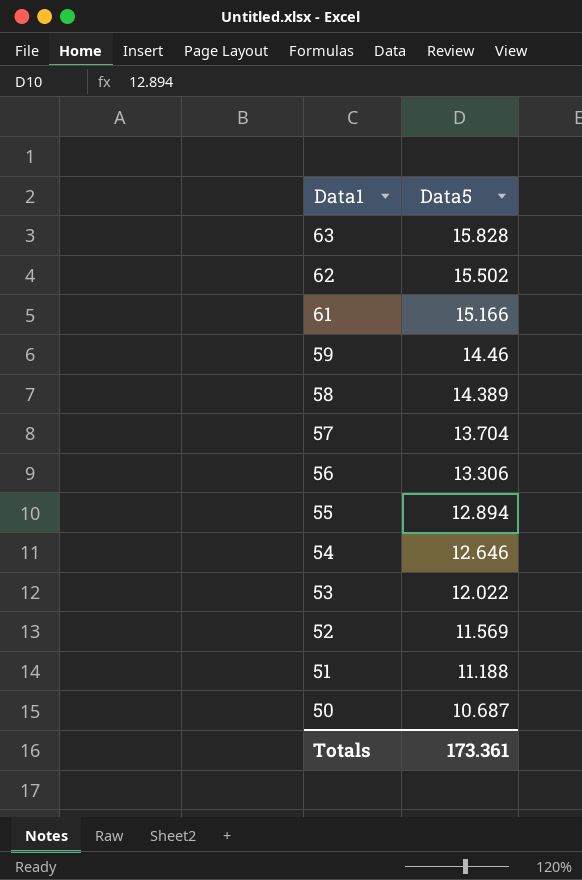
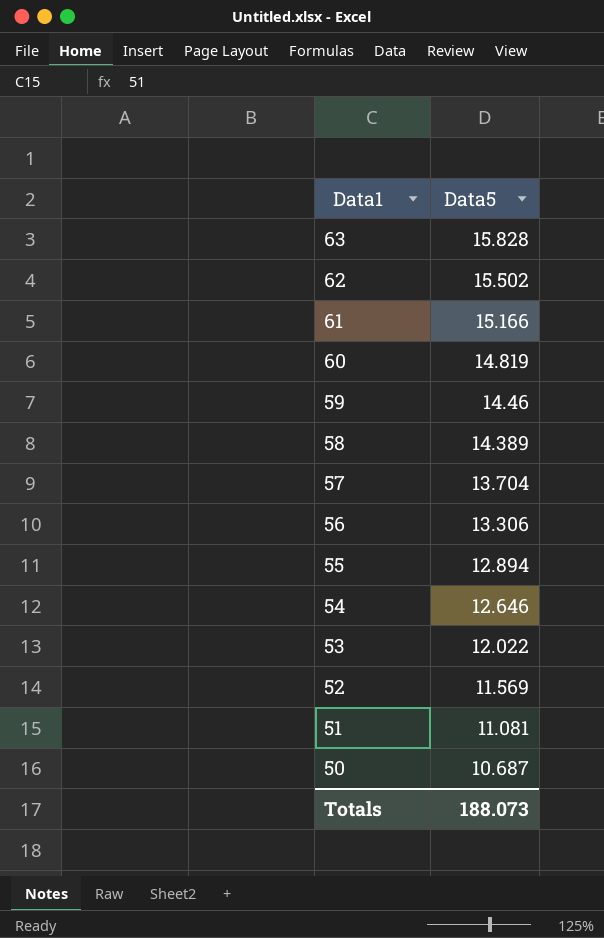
row 60: none -> 14.819
51 | Data5: 11.188 -> 11.081
Totals | Data5: 173.361 -> 188.073

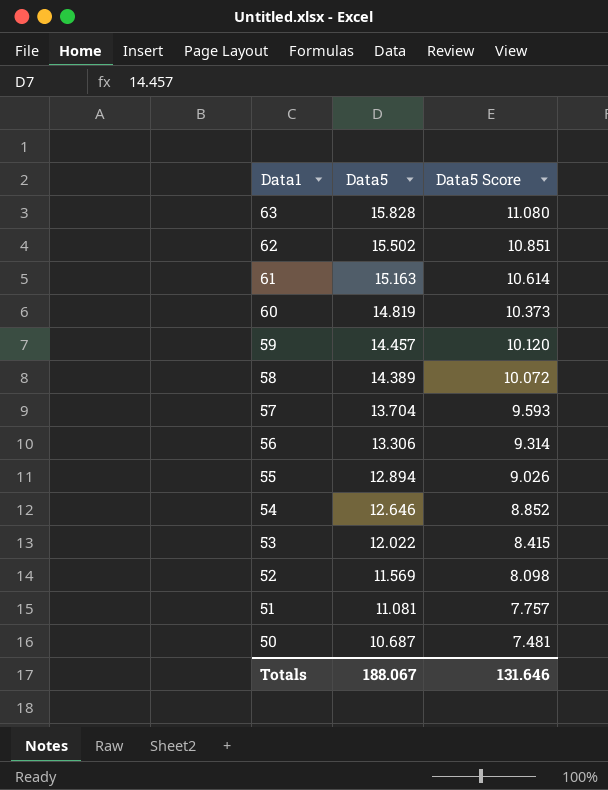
column Data5 Score | formula: none -> [Data5] * 0.7
61 | Data5: 15.166 -> 15.163
59 | Data5: 14.46 -> 14.457
Totals | Data5: 188.073 -> 188.067

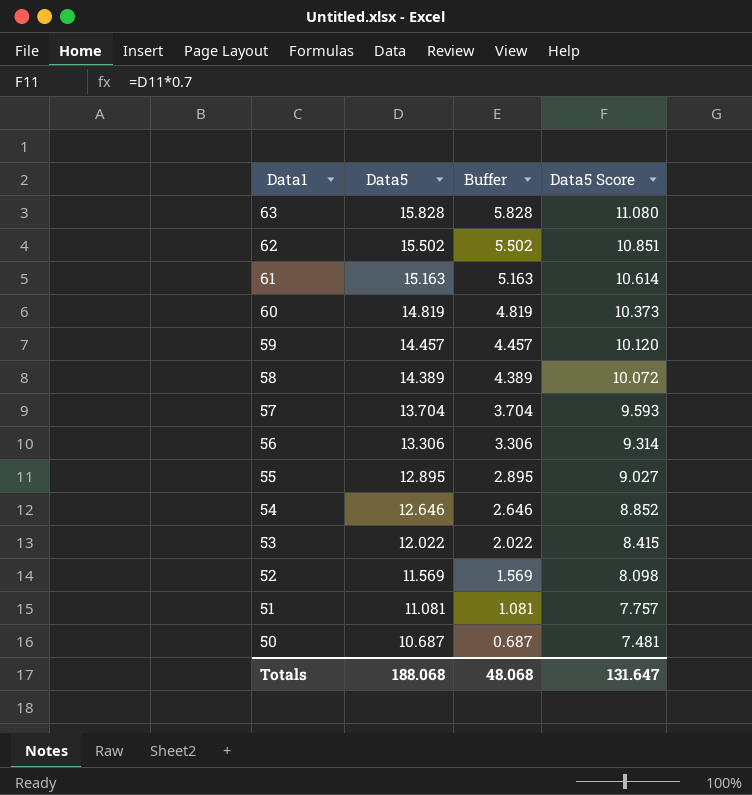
column Buffer | formula: none -> [Data5] - 10
55 | Data5: 12.894 -> 12.895
55 | Data5 Score: 9.026 -> 9.027
Totals | Data5: 188.067 -> 188.068
Totals | Data5 Score: 131.646 -> 131.647

